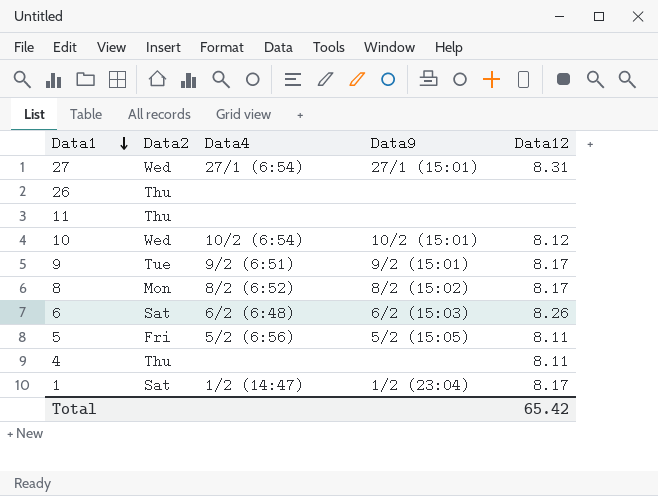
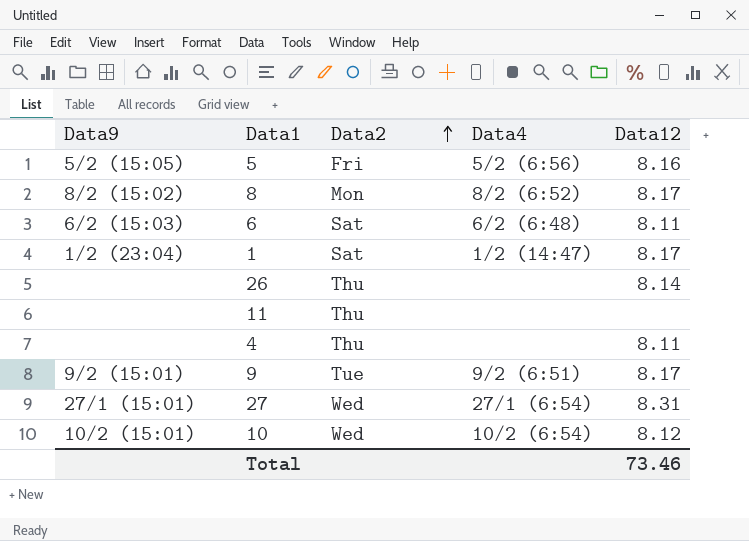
row order: Data1 descending -> Data2 ascending
column Data9 | position: 4 -> 1
5 | Data12: 8.11 -> 8.16
6 | Data12: 8.26 -> 8.11
26 | Data12: none -> 8.14
Total | Data12: 65.42 -> 73.46

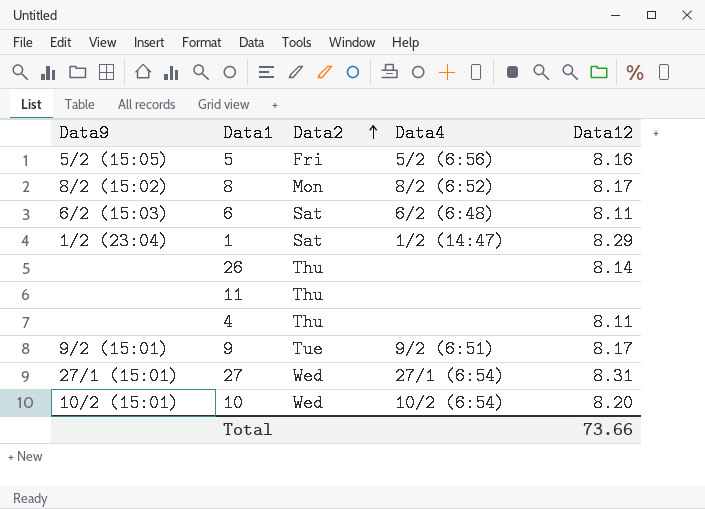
1 | Data12: 8.17 -> 8.29
10 | Data12: 8.12 -> 8.20
Total | Data12: 73.46 -> 73.66

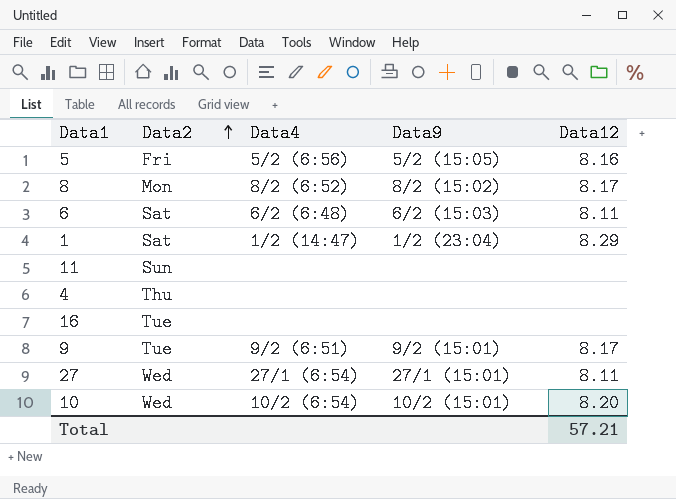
column Data9 | position: 1 -> 4
row 26: none | Thu | none | 8.14 -> none
11 | Data2: Thu -> Sun
4 | Data12: 8.11 -> none
row 16: none -> Tue | none | none | none
27 | Data12: 8.31 -> 8.11
Total | Data12: 73.66 -> 57.21

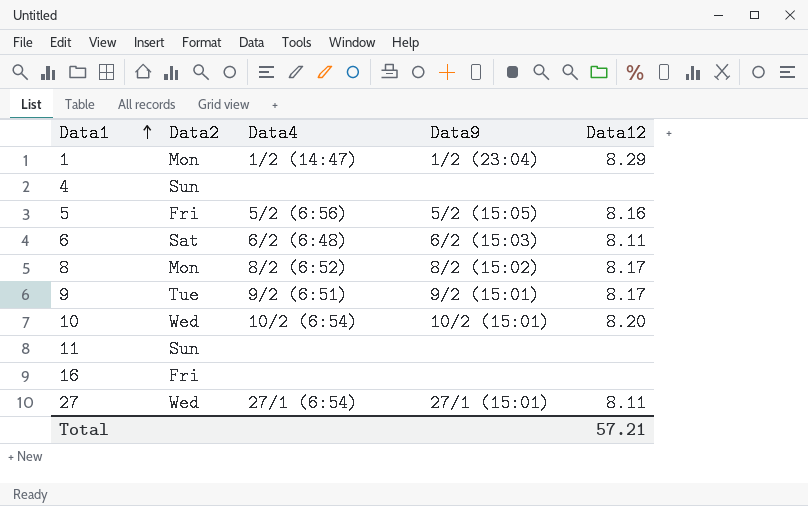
row order: Data2 ascending -> Data1 ascending
1 | Data2: Sat -> Mon
4 | Data2: Thu -> Sun
16 | Data2: Tue -> Fri

